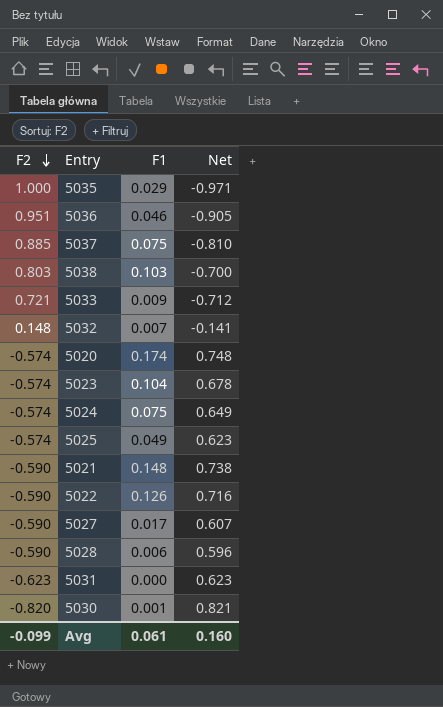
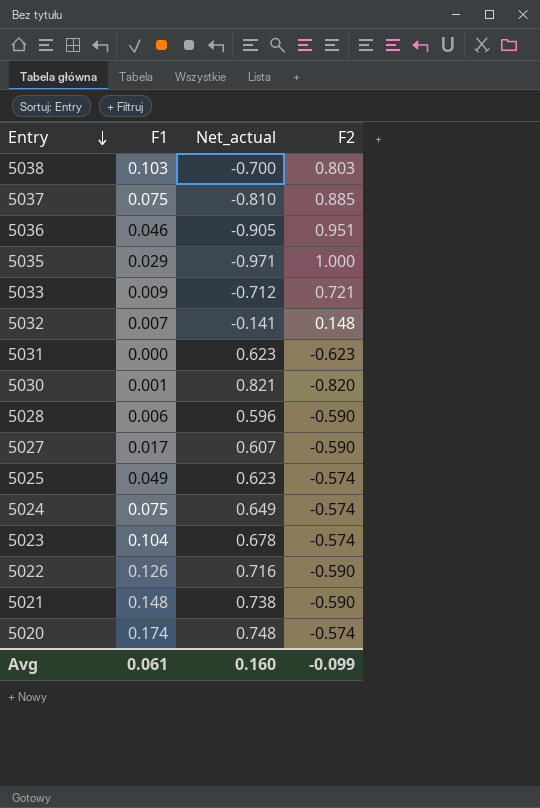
row order: F2 descending -> Entry descending
column name: Net -> Net_actual
column F2 | position: 1 -> 4

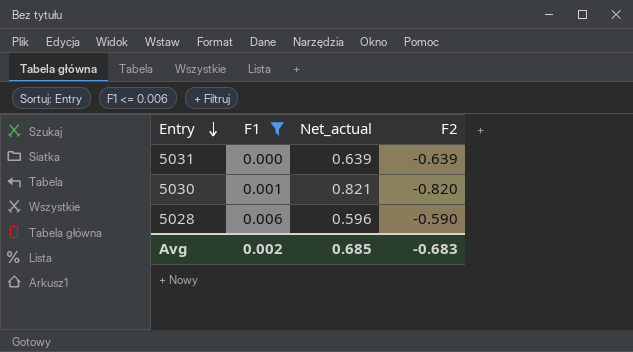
filter: none -> F1 <= 0.006
5031 | Net_actual: 0.623 -> 0.639
5031 | F2: -0.623 -> -0.639
Avg | F1: 0.061 -> 0.002
Avg | Net_actual: 0.160 -> 0.685
Avg | F2: -0.099 -> -0.683

